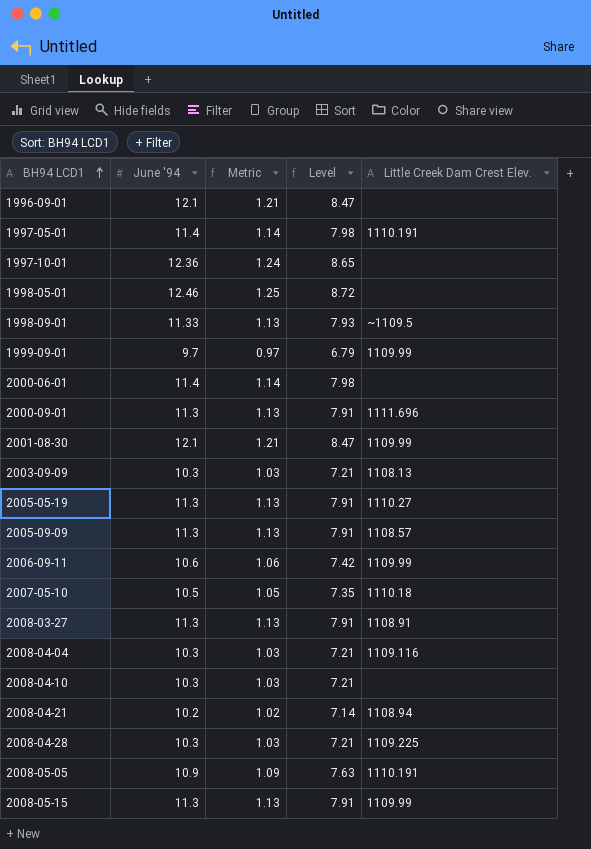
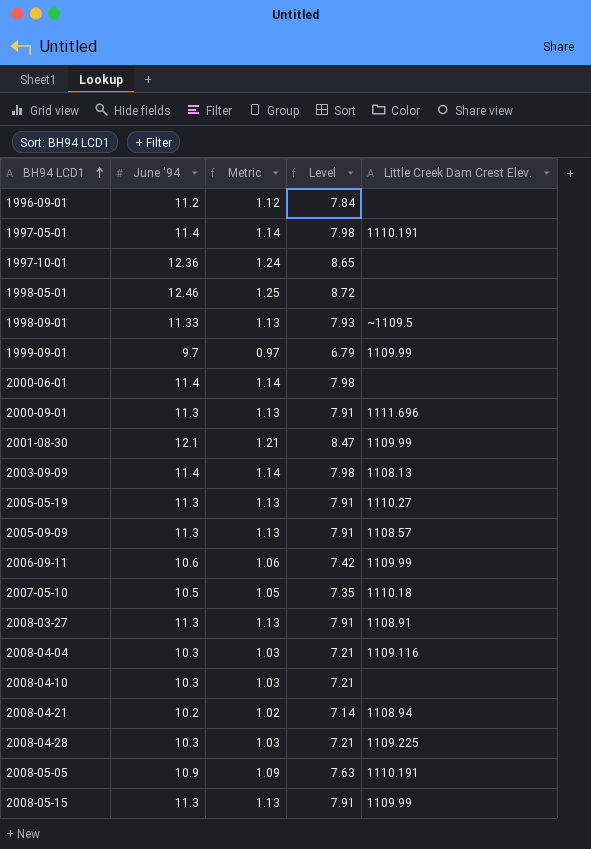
1996-09-01 | June '94: 12.1 -> 11.2
1996-09-01 | Metric: 1.21 -> 1.12
1996-09-01 | Level: 8.47 -> 7.84
2003-09-09 | June '94: 10.3 -> 11.4
2003-09-09 | Metric: 1.03 -> 1.14
2003-09-09 | Level: 7.21 -> 7.98

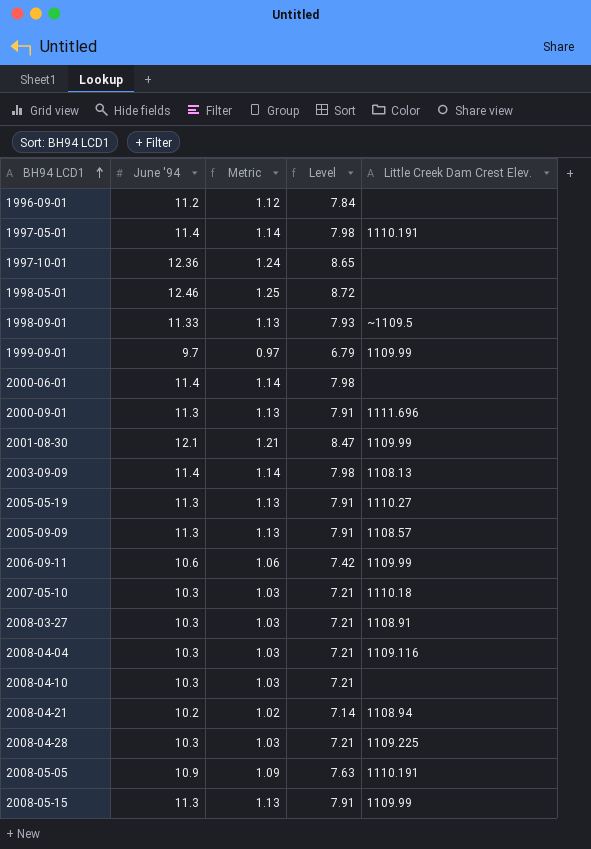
2007-05-10 | June '94: 10.5 -> 10.3
2007-05-10 | Metric: 1.05 -> 1.03
2007-05-10 | Level: 7.35 -> 7.21
2008-03-27 | June '94: 11.3 -> 10.3
2008-03-27 | Metric: 1.13 -> 1.03
2008-03-27 | Level: 7.91 -> 7.21

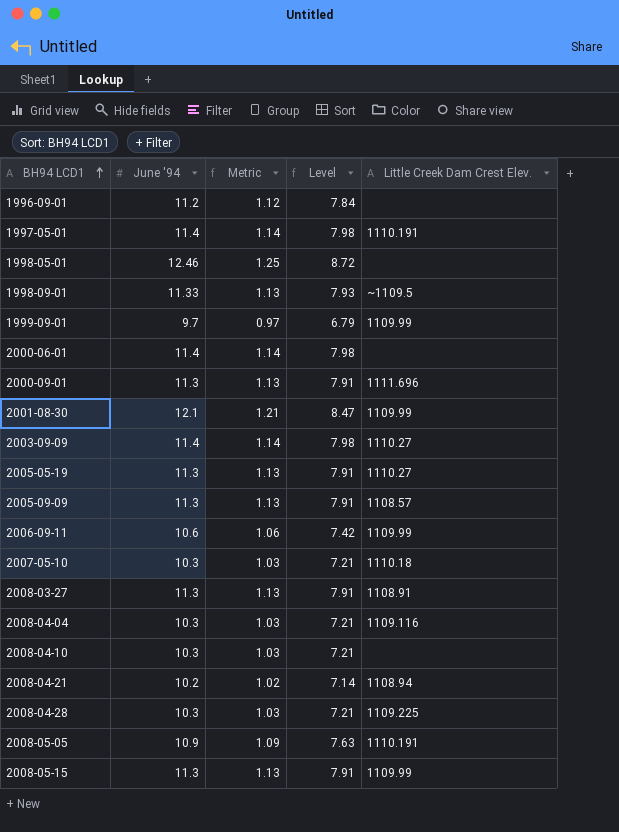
row 1997-10-01: 12.36 | 1.24 | 8.65 | none -> none
2003-09-09 | Little Creek Dam Crest Elev.: 1108.13 -> 1110.27
2008-03-27 | June '94: 10.3 -> 11.3
2008-03-27 | Metric: 1.03 -> 1.13
2008-03-27 | Level: 7.21 -> 7.91

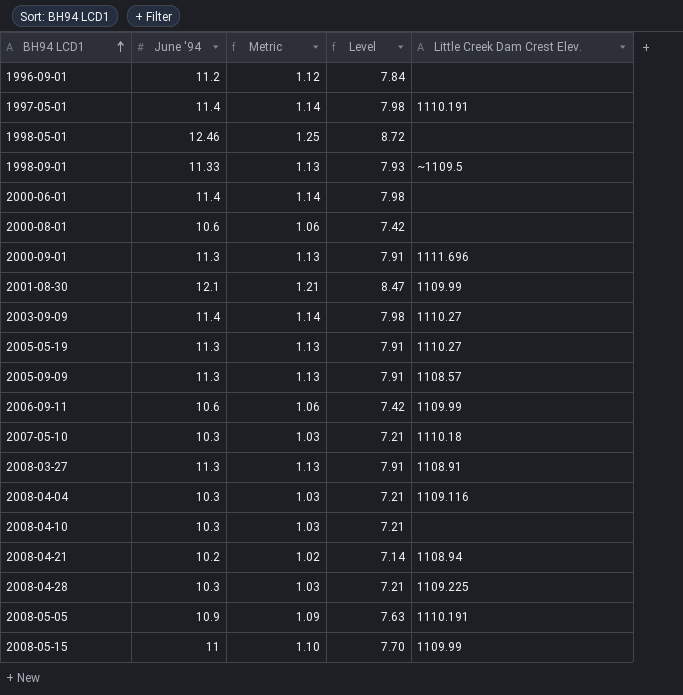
row 1999-09-01: 9.7 | 0.97 | 6.79 | 1109.99 -> none
row 2000-08-01: none -> 10.6 | 1.06 | 7.42 | none
2008-05-15 | June '94: 11.3 -> 11
2008-05-15 | Metric: 1.13 -> 1.10
2008-05-15 | Level: 7.91 -> 7.70

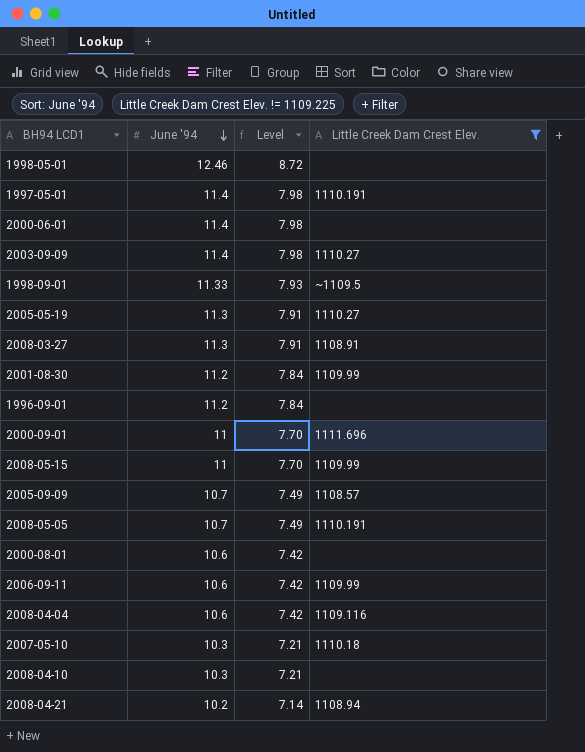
filter: none -> Little Creek Dam Crest Elev. != 1109.225
row order: BH94 LCD1 ascending -> June '94 descending
column Metric | formula: [June '94] * 0.1 -> none
2001-08-30 | June '94: 12.1 -> 11.2
2001-08-30 | Level: 8.47 -> 7.84
2000-09-01 | June '94: 11.3 -> 11
2000-09-01 | Level: 7.91 -> 7.70
2005-09-09 | June '94: 11.3 -> 10.7
2005-09-09 | Level: 7.91 -> 7.49
2008-05-05 | June '94: 10.9 -> 10.7
2008-05-05 | Level: 7.63 -> 7.49
2008-04-04 | June '94: 10.3 -> 10.6
2008-04-04 | Level: 7.21 -> 7.42

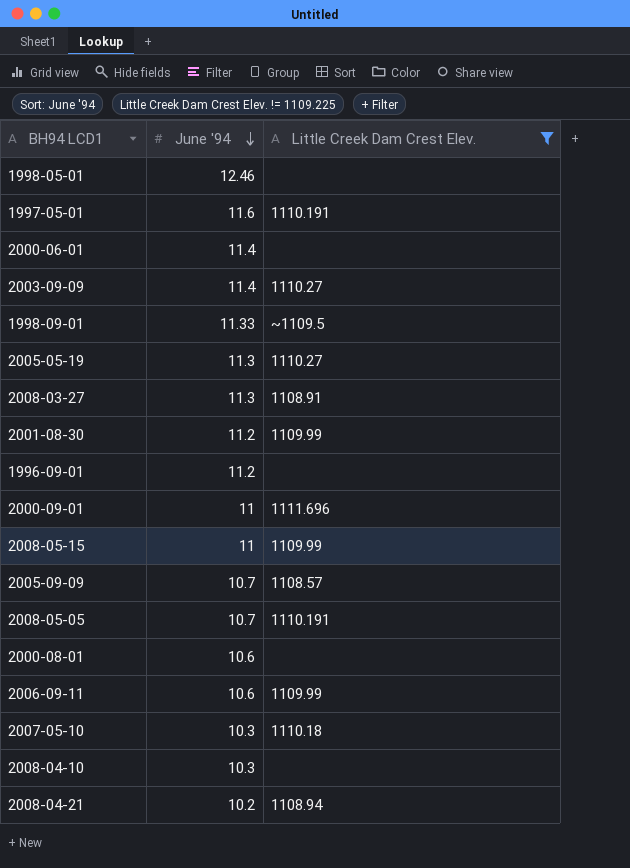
column Level | formula: [June '94] * 0.7 -> none
row 2008-04-04: 10.6 | 7.42 | 1109.116 -> none
1997-05-01 | June '94: 11.4 -> 11.6

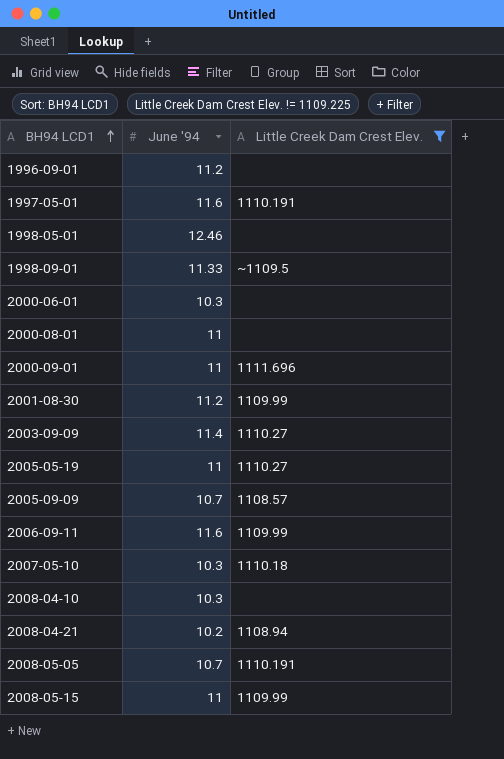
row order: June '94 descending -> BH94 LCD1 ascending
row 2008-03-27: 11.3 | 1108.91 -> none
2000-06-01 | June '94: 11.4 -> 10.3
2000-08-01 | June '94: 10.6 -> 11
2005-05-19 | June '94: 11.3 -> 11
2006-09-11 | June '94: 10.6 -> 11.6

